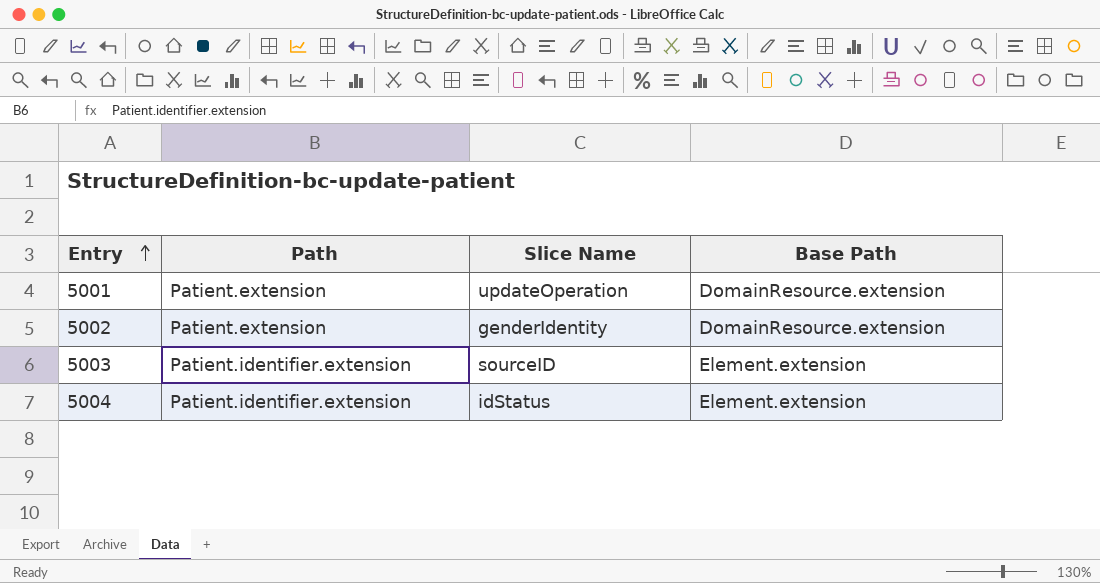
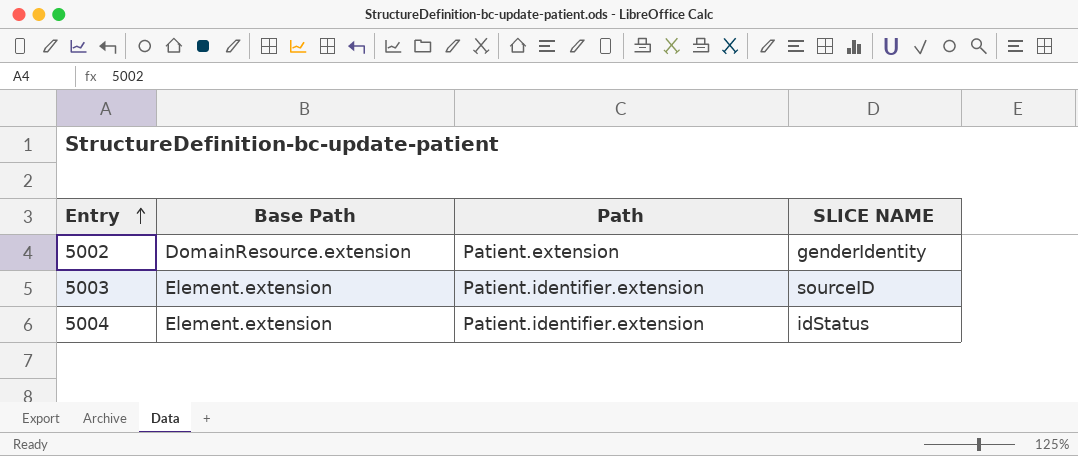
column Base Path | position: 4 -> 2
column name: Slice Name -> SLICE NAME
row 5001: Patient.extension | updateOperation | DomainResource.extension -> none

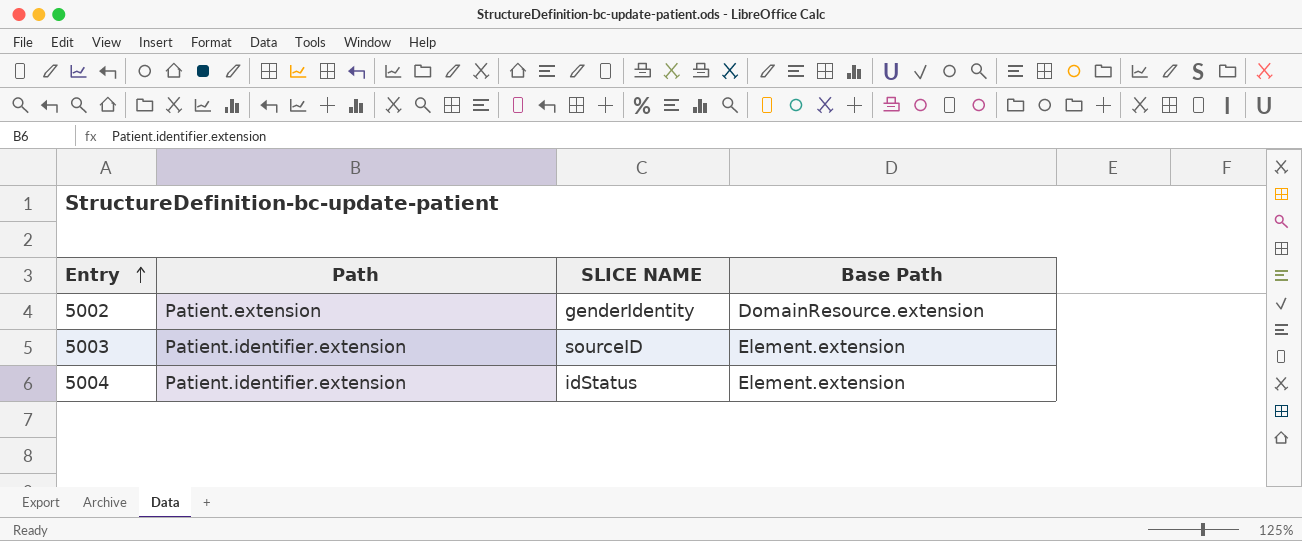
column Base Path | position: 2 -> 4

